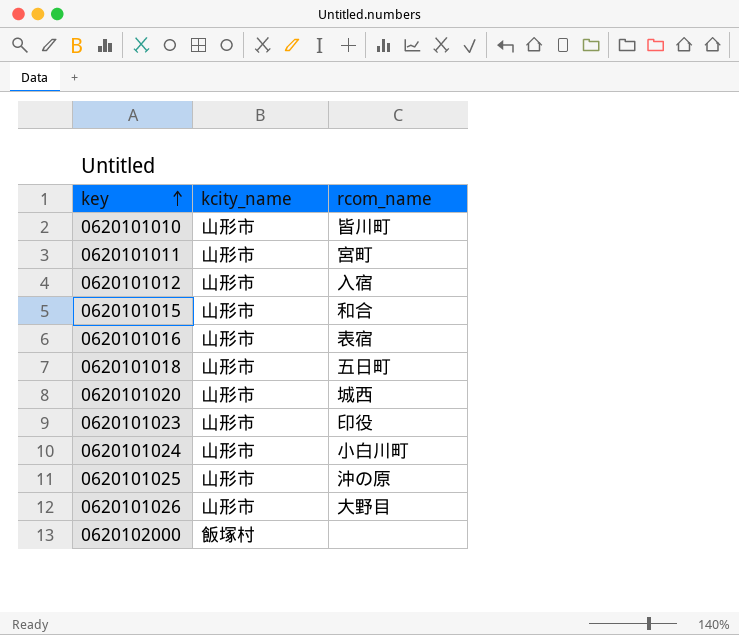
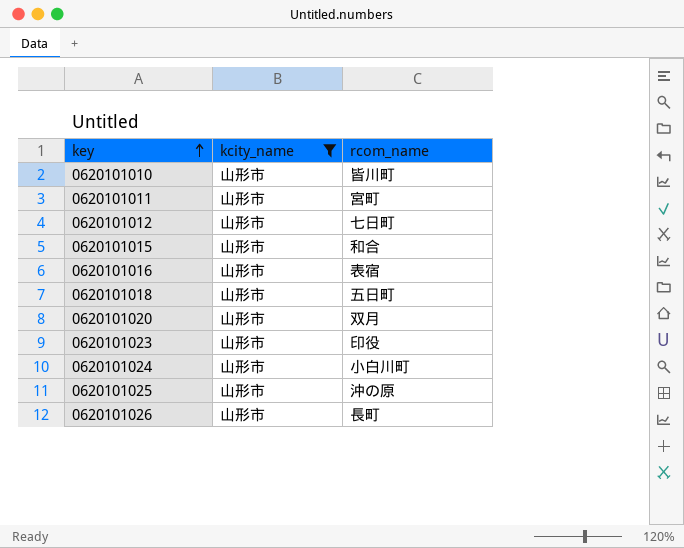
filter: none -> kcity_name = 山形市
0620101012 | rcom_name: 入宿 -> 七日町
0620101020 | rcom_name: 城西 -> 双月
0620101026 | rcom_name: 大野目 -> 長町

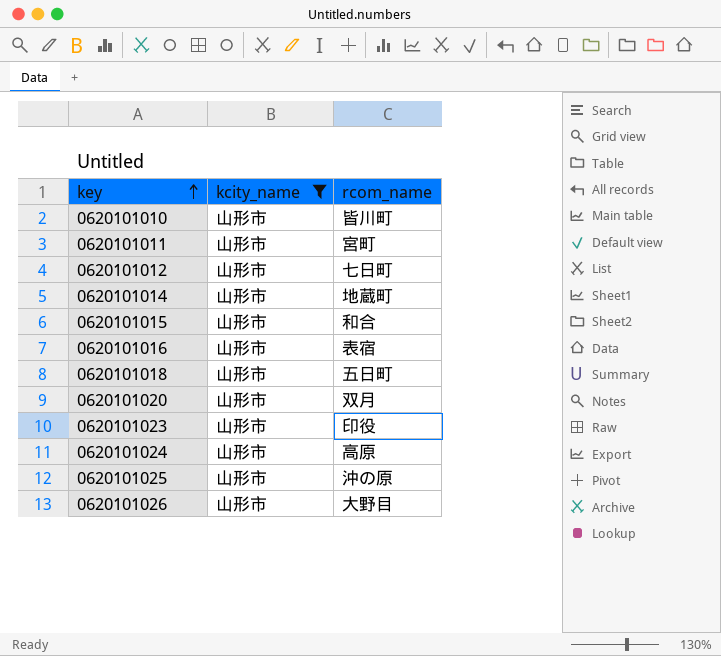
row 0620101014: none -> 山形市 | 地蔵町
0620101024 | rcom_name: 小白川町 -> 高原
0620101026 | rcom_name: 長町 -> 大野目

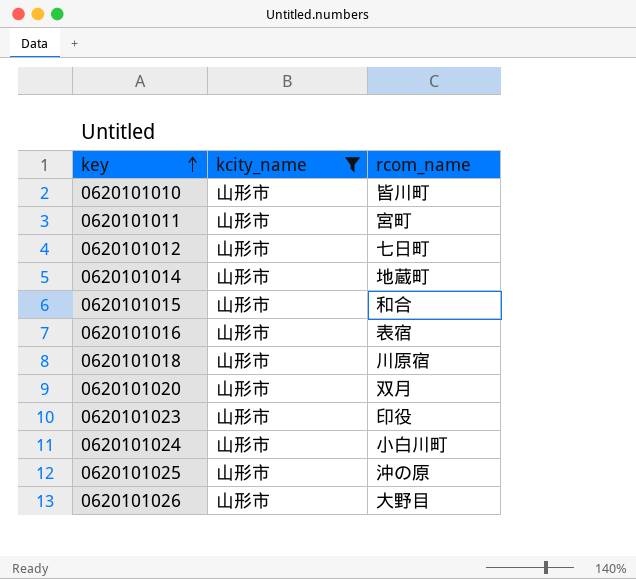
0620101018 | rcom_name: 五日町 -> 川原宿
0620101024 | rcom_name: 高原 -> 小白川町

